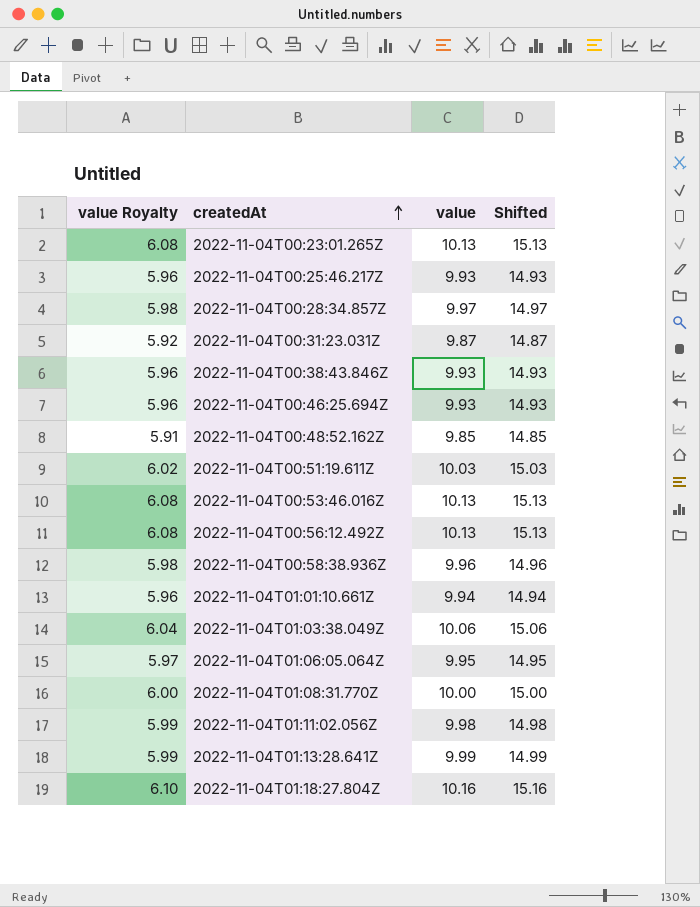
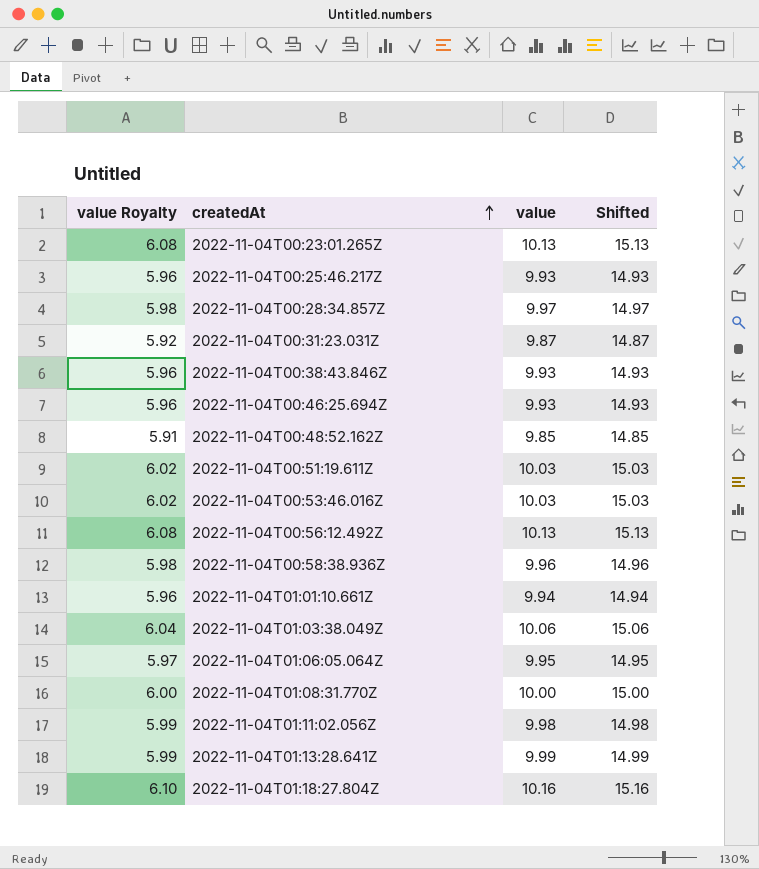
2022-11-04T00:53:46.016Z | value Royalty: 6.08 -> 6.02
2022-11-04T00:53:46.016Z | value: 10.13 -> 10.03
2022-11-04T00:53:46.016Z | Shifted: 15.13 -> 15.03

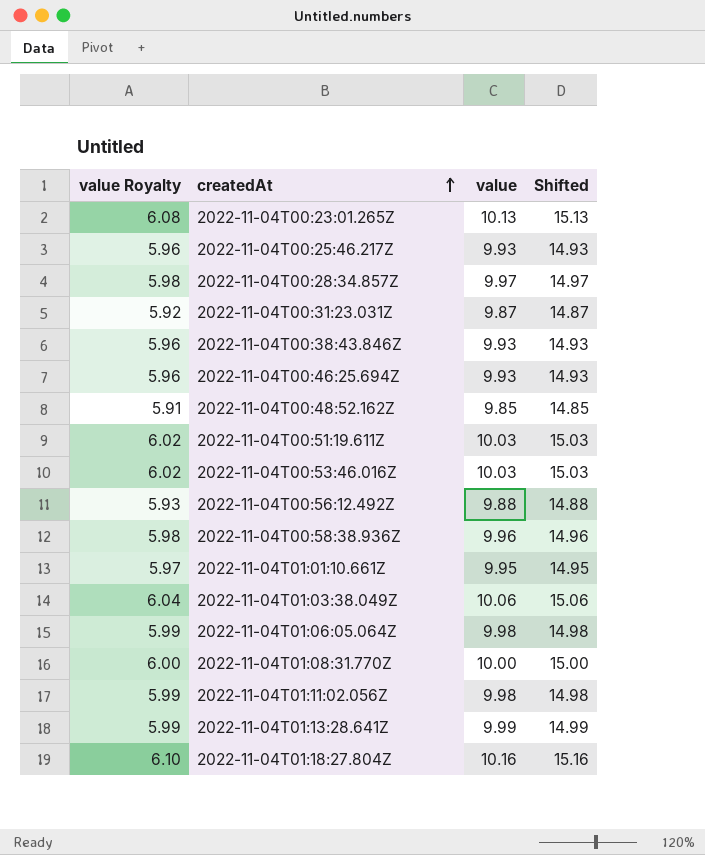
2022-11-04T00:56:12.492Z | value Royalty: 6.08 -> 5.93
2022-11-04T00:56:12.492Z | value: 10.13 -> 9.88
2022-11-04T00:56:12.492Z | Shifted: 15.13 -> 14.88
2022-11-04T01:01:10.661Z | value Royalty: 5.96 -> 5.97
2022-11-04T01:01:10.661Z | value: 9.94 -> 9.95
2022-11-04T01:01:10.661Z | Shifted: 14.94 -> 14.95
2022-11-04T01:06:05.064Z | value Royalty: 5.97 -> 5.99
2022-11-04T01:06:05.064Z | value: 9.95 -> 9.98
2022-11-04T01:06:05.064Z | Shifted: 14.95 -> 14.98

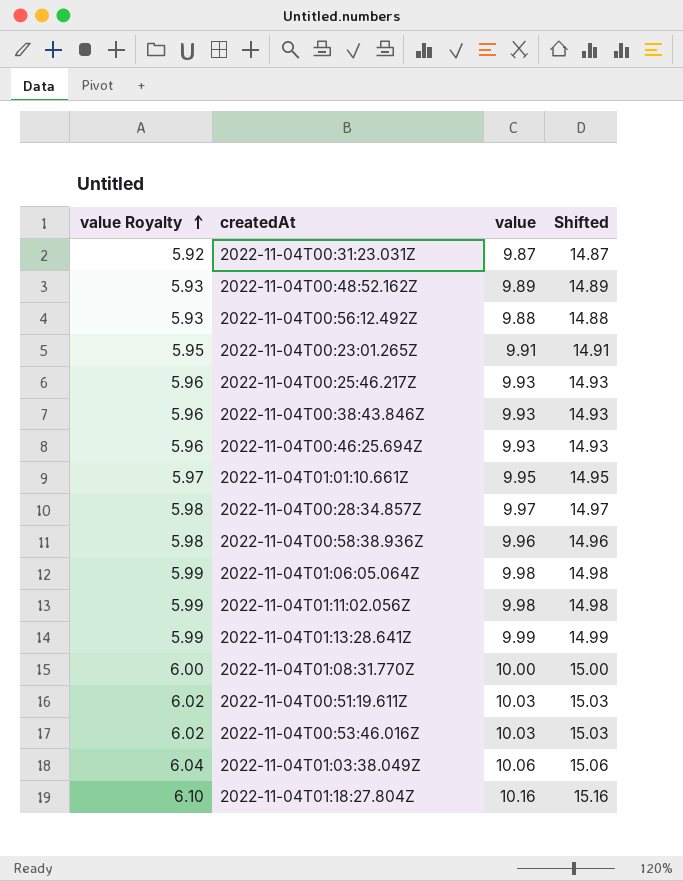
row order: createdAt ascending -> value Royalty ascending
2022-11-04T00:48:52.162Z | value Royalty: 5.91 -> 5.93
2022-11-04T00:48:52.162Z | value: 9.85 -> 9.89
2022-11-04T00:48:52.162Z | Shifted: 14.85 -> 14.89
2022-11-04T00:23:01.265Z | value Royalty: 6.08 -> 5.95
2022-11-04T00:23:01.265Z | value: 10.13 -> 9.91
2022-11-04T00:23:01.265Z | Shifted: 15.13 -> 14.91

